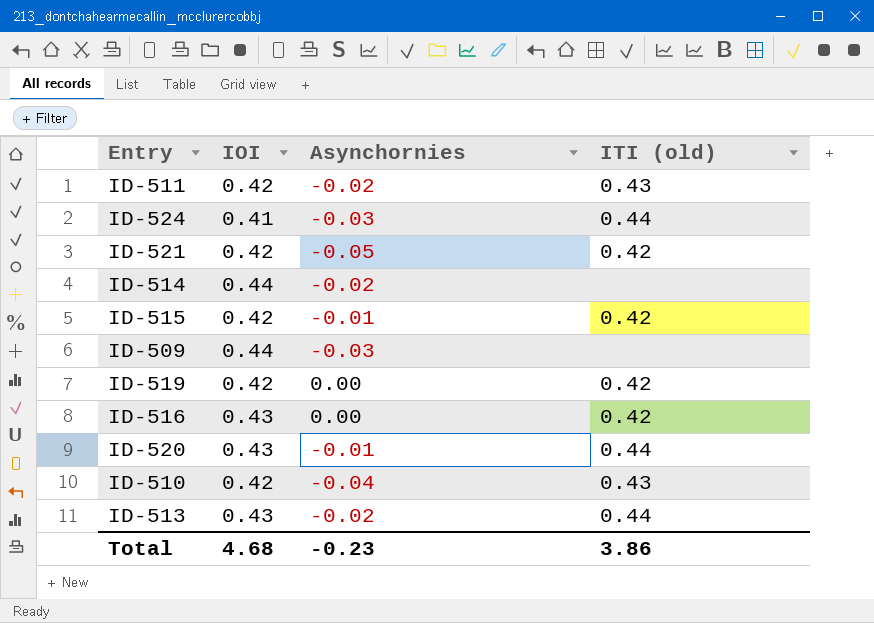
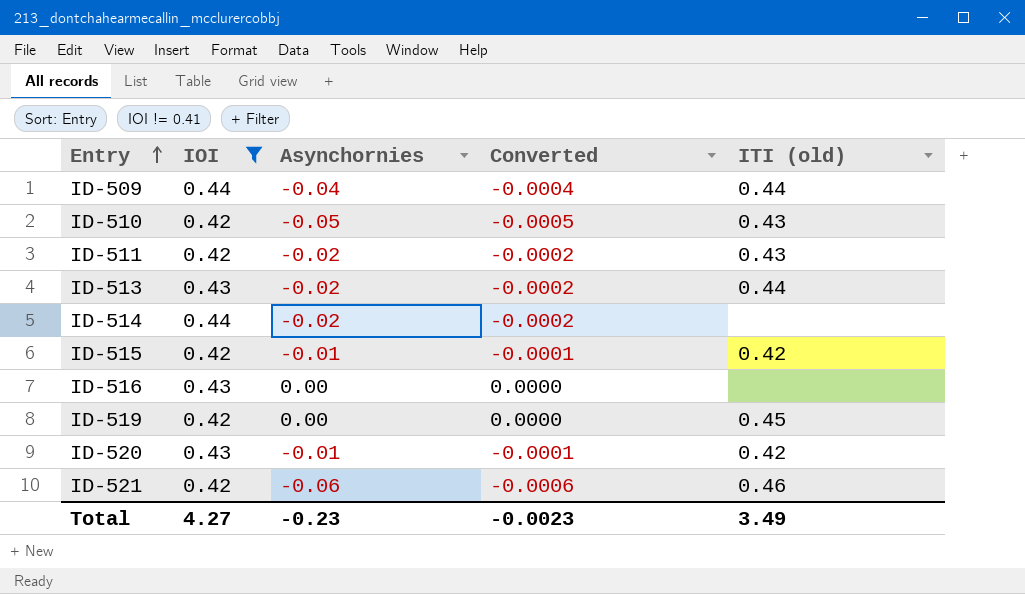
filter: none -> IOI != 0.41
row order: none -> Entry ascending
column Converted | formula: none -> [Asynchornies] * 0.01
ID-509 | Asynchornies: -0.03 -> -0.04
ID-509 | ITI (old): none -> 0.44
ID-510 | Asynchornies: -0.04 -> -0.05
ID-516 | ITI (old): 0.42 -> none
ID-519 | ITI (old): 0.42 -> 0.45
ID-520 | ITI (old): 0.44 -> 0.42
ID-521 | Asynchornies: -0.05 -> -0.06
ID-521 | ITI (old): 0.42 -> 0.46
Total | IOI: 4.68 -> 4.27
Total | ITI (old): 3.86 -> 3.49

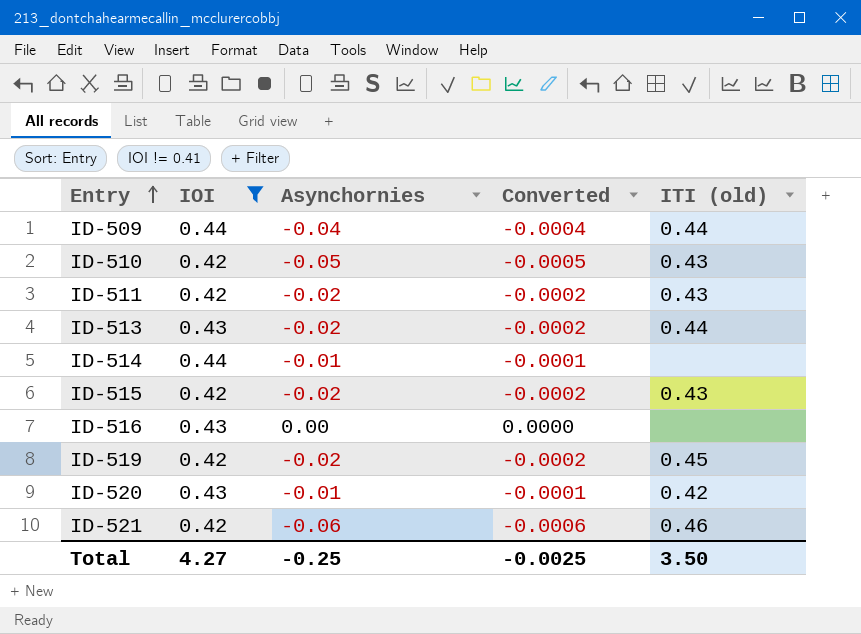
ID-514 | Asynchornies: -0.02 -> -0.01
ID-514 | Converted: -0.0002 -> -0.0001
ID-515 | Asynchornies: -0.01 -> -0.02
ID-515 | Converted: -0.0001 -> -0.0002
ID-515 | ITI (old): 0.42 -> 0.43
ID-519 | Asynchornies: 0.00 -> -0.02
ID-519 | Converted: 0.0000 -> -0.0002
Total | Asynchornies: -0.23 -> -0.25
Total | Converted: -0.0023 -> -0.0025
Total | ITI (old): 3.49 -> 3.50

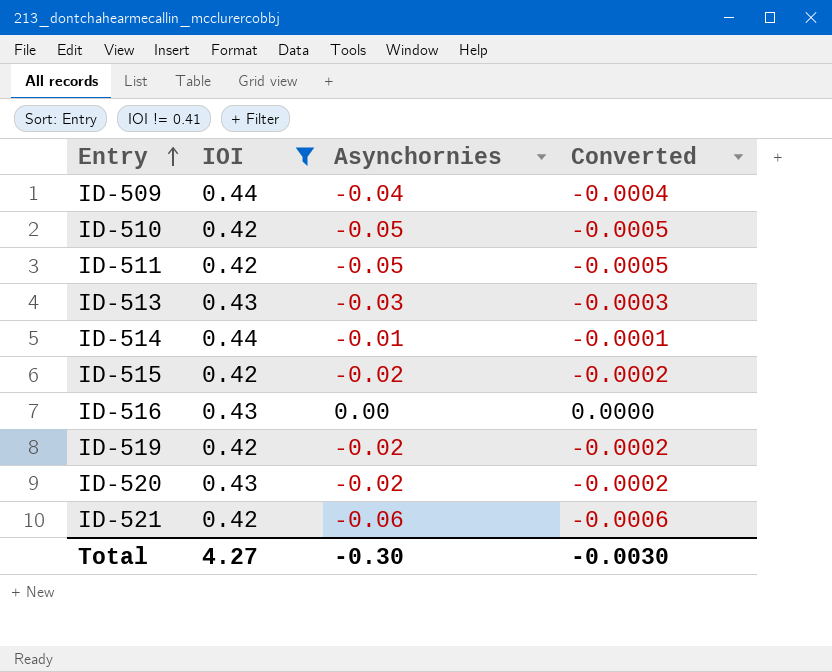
column ITI (old) | position: 5 -> none
ID-511 | Asynchornies: -0.02 -> -0.05
ID-511 | Converted: -0.0002 -> -0.0005
ID-513 | Asynchornies: -0.02 -> -0.03
ID-513 | Converted: -0.0002 -> -0.0003
ID-520 | Asynchornies: -0.01 -> -0.02
ID-520 | Converted: -0.0001 -> -0.0002
Total | Asynchornies: -0.25 -> -0.30
Total | Converted: -0.0025 -> -0.0030

